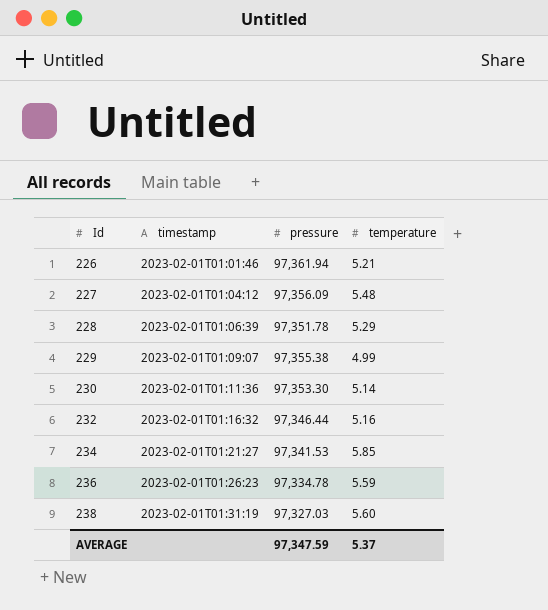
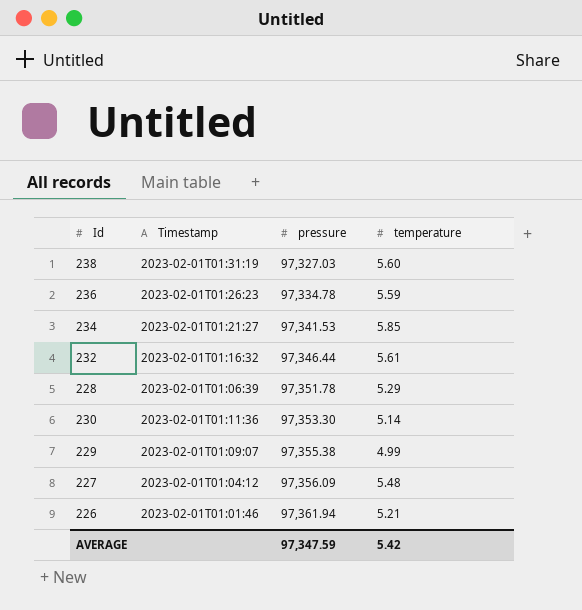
row order: Id ascending -> pressure ascending
column name: timestamp -> Timestamp
232 | temperature: 5.16 -> 5.61
AVERAGE | temperature: 5.37 -> 5.42

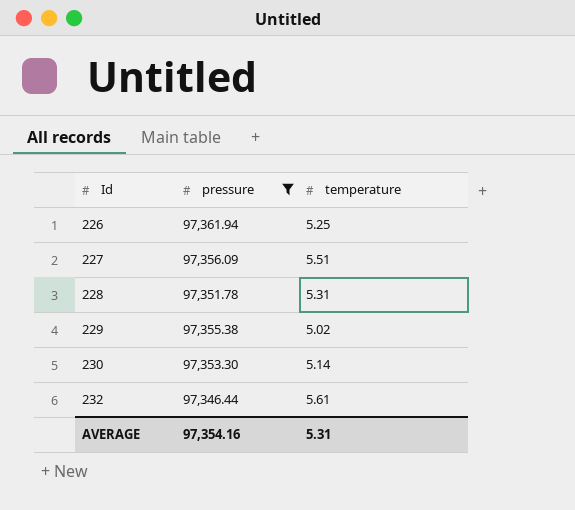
filter: none -> pressure >= 97,346.44
row order: pressure ascending -> Id ascending
column Timestamp | position: 2 -> none
226 | temperature: 5.21 -> 5.25
227 | temperature: 5.48 -> 5.51
228 | temperature: 5.29 -> 5.31
229 | temperature: 4.99 -> 5.02
AVERAGE | pressure: 97,347.59 -> 97,354.16
AVERAGE | temperature: 5.42 -> 5.31

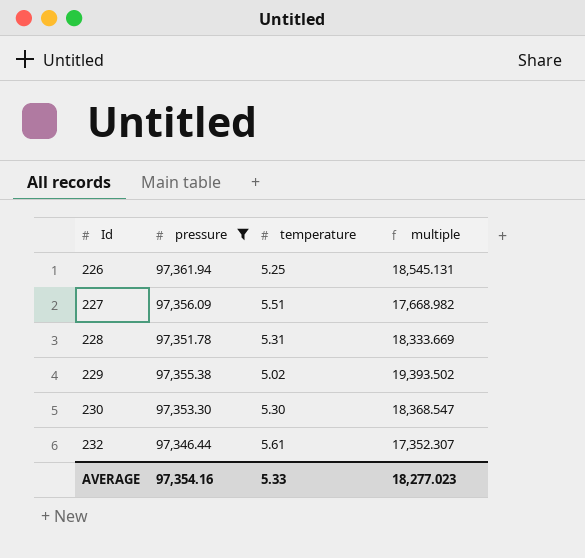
column multiple | formula: none -> [pressure] / [temperature]
230 | temperature: 5.14 -> 5.30
AVERAGE | temperature: 5.31 -> 5.33

